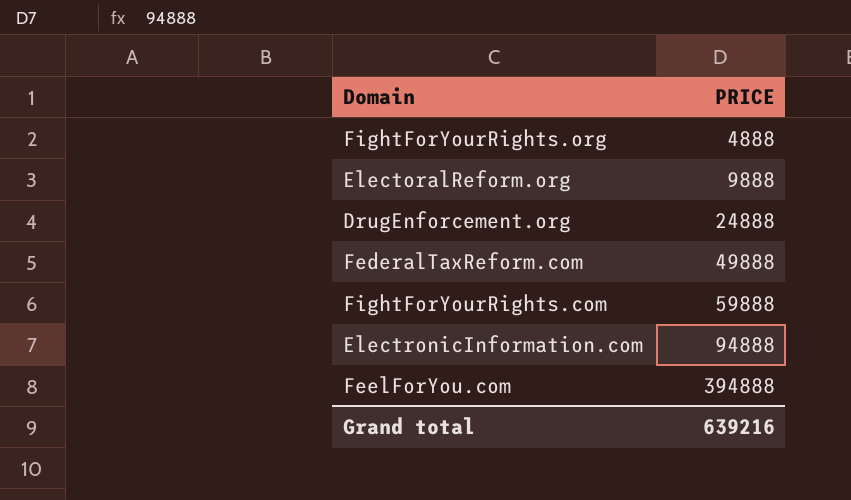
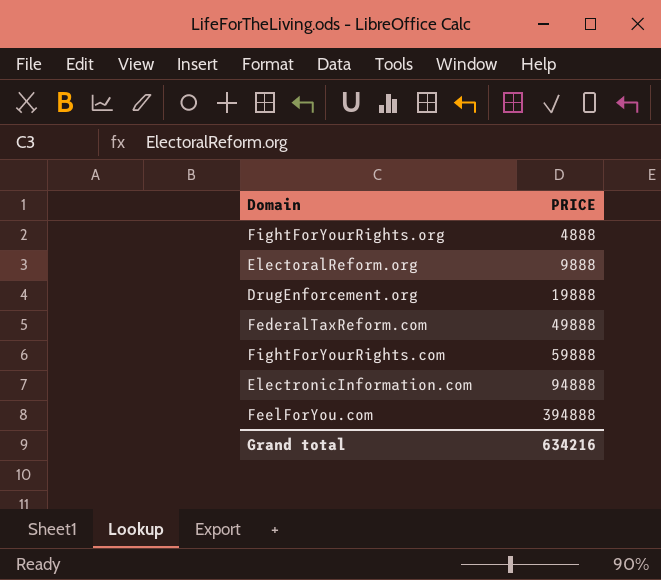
DrugEnforcement.org | PRICE: 24888 -> 19888
Grand total | PRICE: 639216 -> 634216

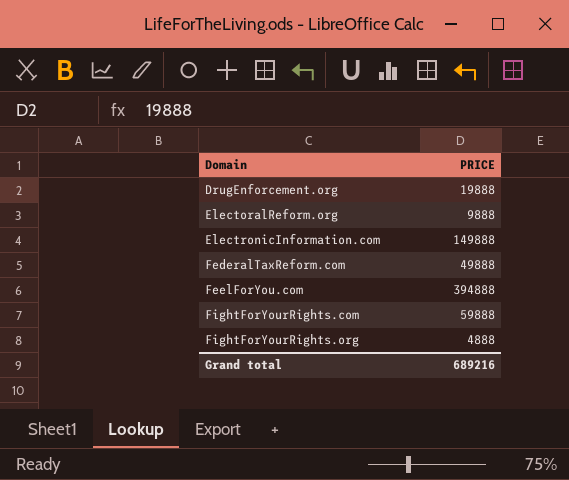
row order: PRICE ascending -> Domain ascending
ElectronicInformation.com | PRICE: 94888 -> 149888
Grand total | PRICE: 634216 -> 689216

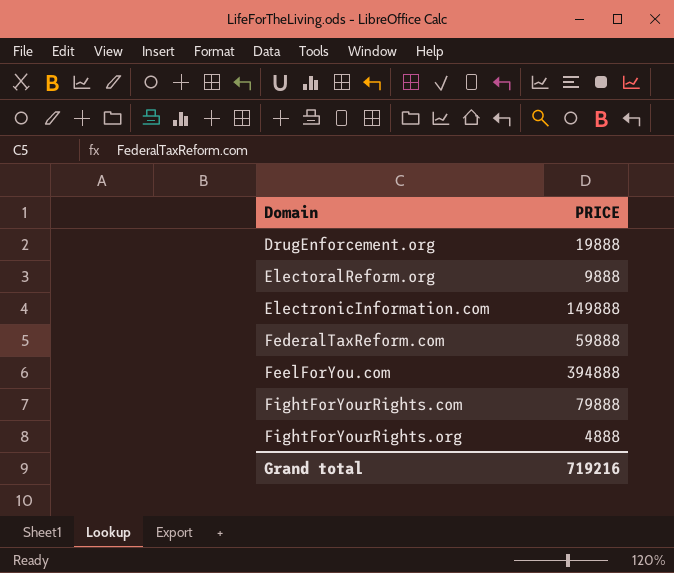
FederalTaxReform.com | PRICE: 49888 -> 59888
FightForYourRights.com | PRICE: 59888 -> 79888
Grand total | PRICE: 689216 -> 719216

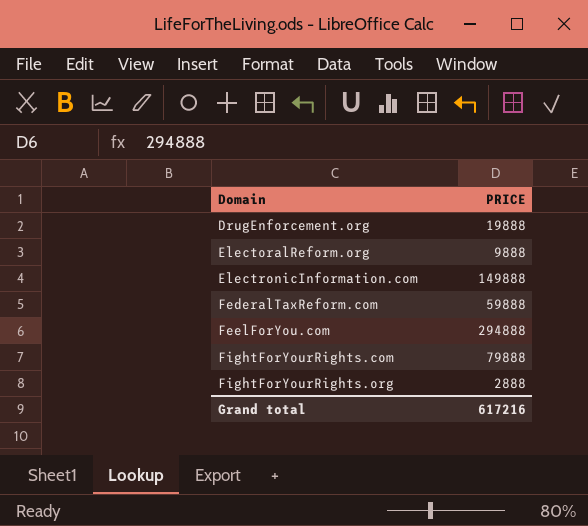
FeelForYou.com | PRICE: 394888 -> 294888
FightForYourRights.org | PRICE: 4888 -> 2888
Grand total | PRICE: 719216 -> 617216

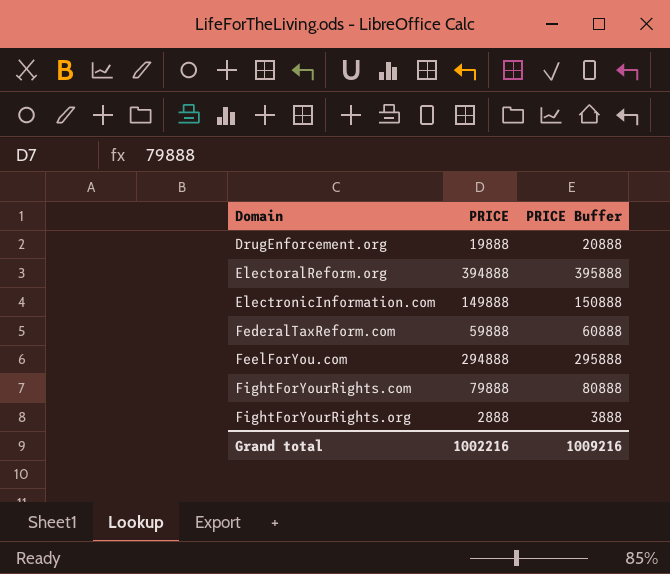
column PRICE Buffer | formula: none -> [PRICE] + 1000
ElectoralReform.org | PRICE: 9888 -> 394888
Grand total | PRICE: 617216 -> 1002216

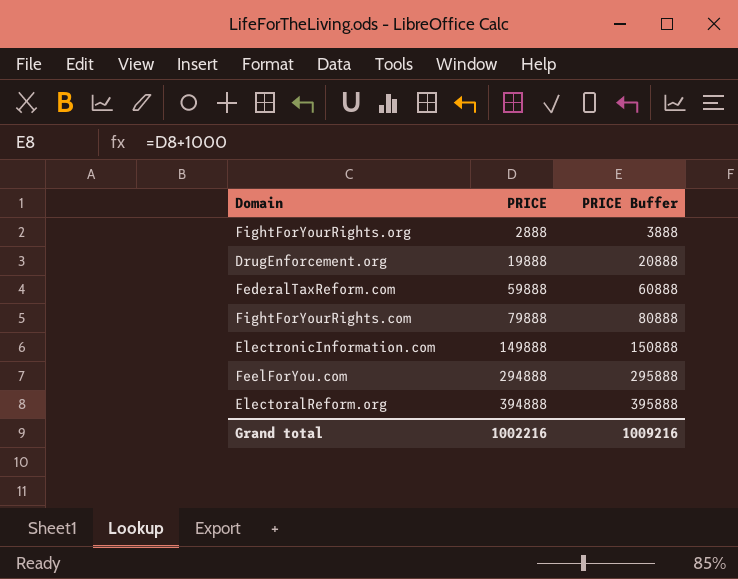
row order: Domain ascending -> PRICE ascending

